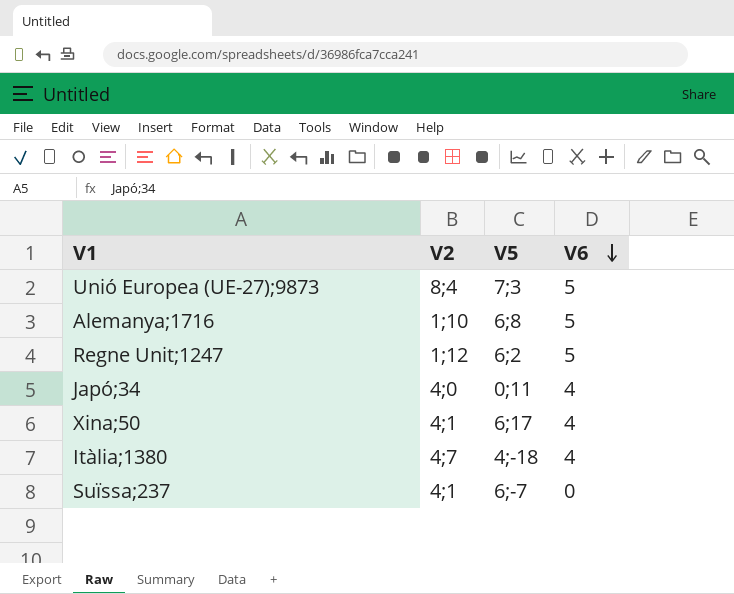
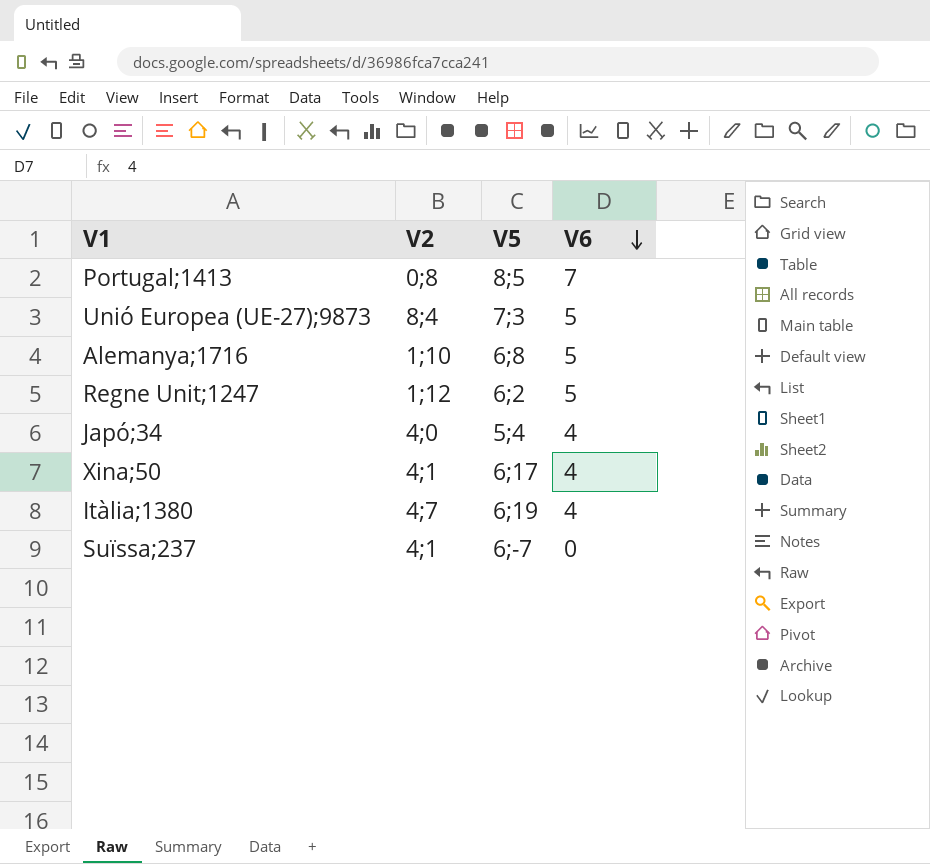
row Portugal;1413: none -> 0;8 | 8;5 | 7
Japó;34 | V5: 0;11 -> 5;4
Itàlia;1380 | V5: 4;-18 -> 6;19

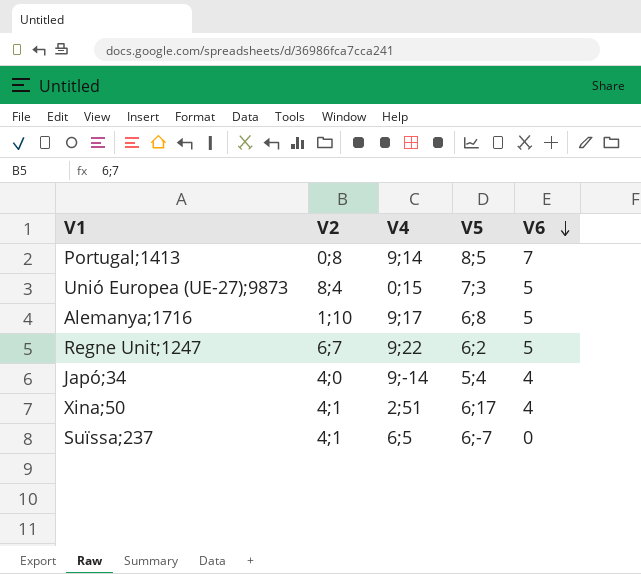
column V4 | position: none -> 3
row Itàlia;1380: 4;7 | 6;19 | 4 -> none
Regne Unit;1247 | V2: 1;12 -> 6;7

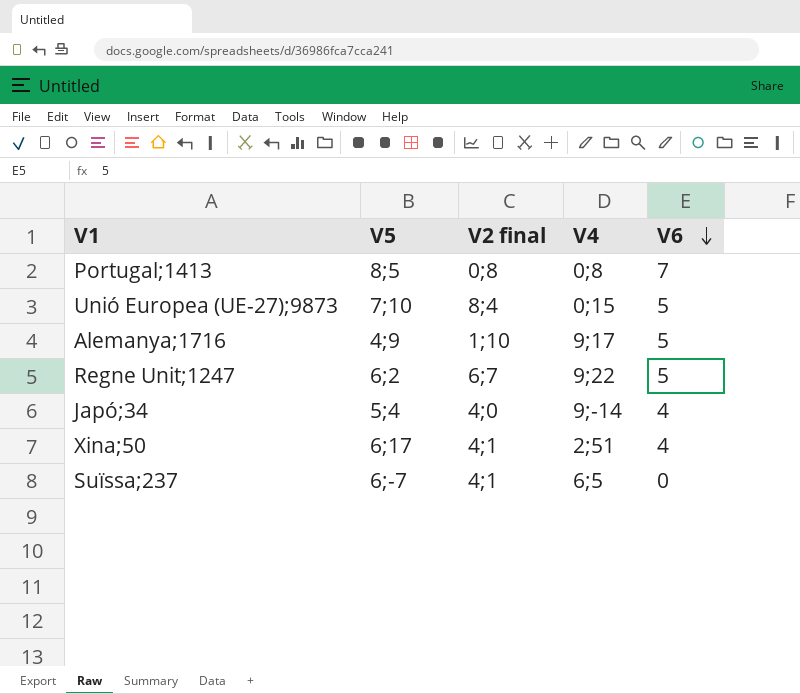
column V5 | position: 4 -> 2
column name: V2 -> V2 final
Portugal;1413 | V4: 9;14 -> 0;8
Unió Europea (UE-27);9873 | V5: 7;3 -> 7;10
Alemanya;1716 | V5: 6;8 -> 4;9

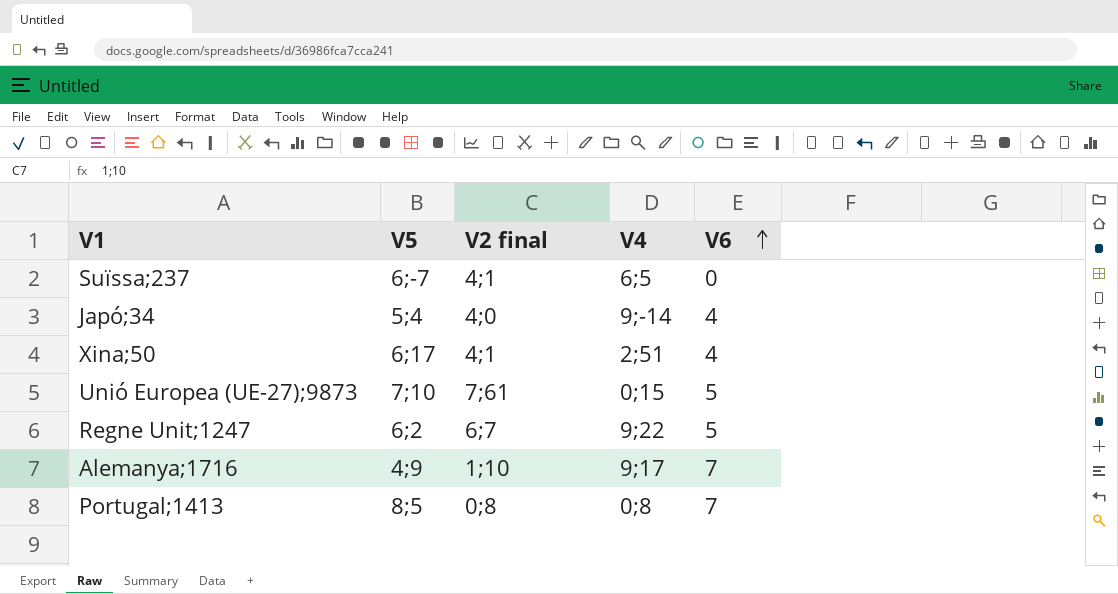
row order: V6 descending -> V6 ascending
Unió Europea (UE-27);9873 | V2 final: 8;4 -> 7;61
Alemanya;1716 | V6: 5 -> 7

